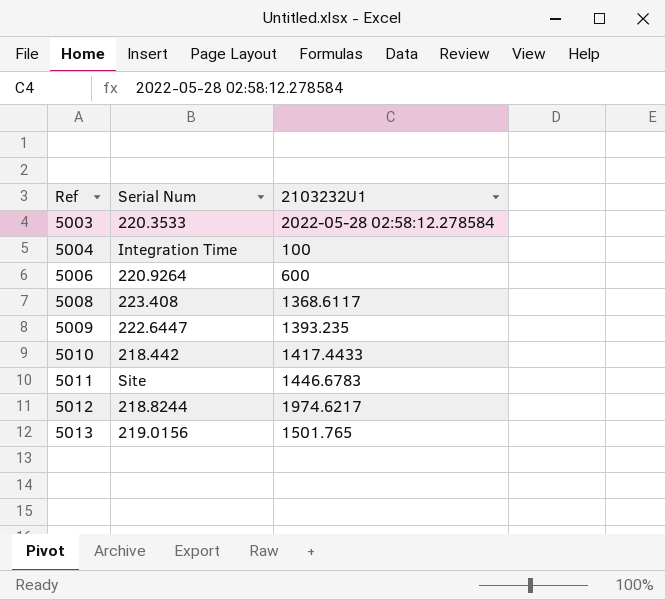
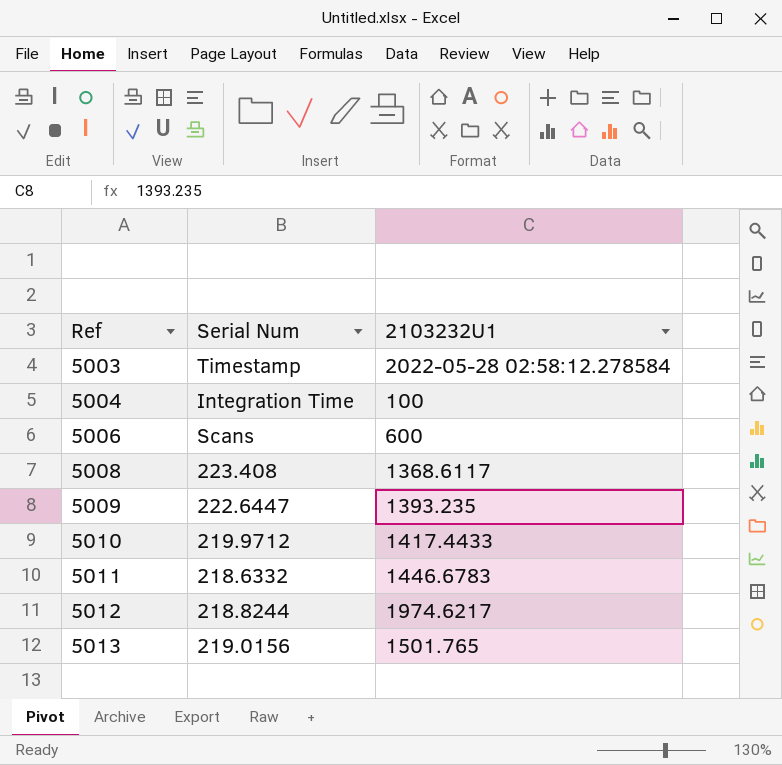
5003 | Serial Num: 220.3533 -> Timestamp
5006 | Serial Num: 220.9264 -> Scans
5010 | Serial Num: 218.442 -> 219.9712
5011 | Serial Num: Site -> 218.6332

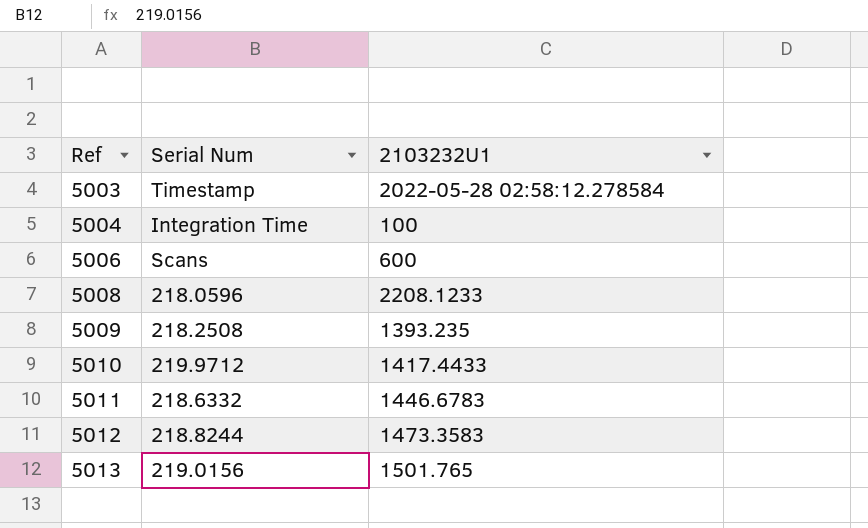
5008 | Serial Num: 223.408 -> 218.0596
5008 | 2103232U1: 1368.6117 -> 2208.1233
5009 | Serial Num: 222.6447 -> 218.2508
5012 | 2103232U1: 1974.6217 -> 1473.3583

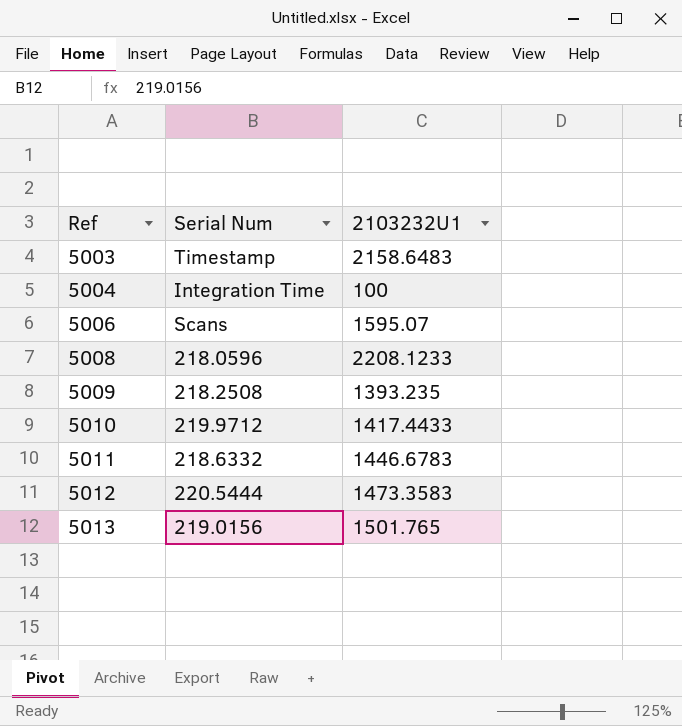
5003 | 2103232U1: 2022-05-28 02:58:12.278584 -> 2158.6483
5006 | 2103232U1: 600 -> 1595.07
5012 | Serial Num: 218.8244 -> 220.5444

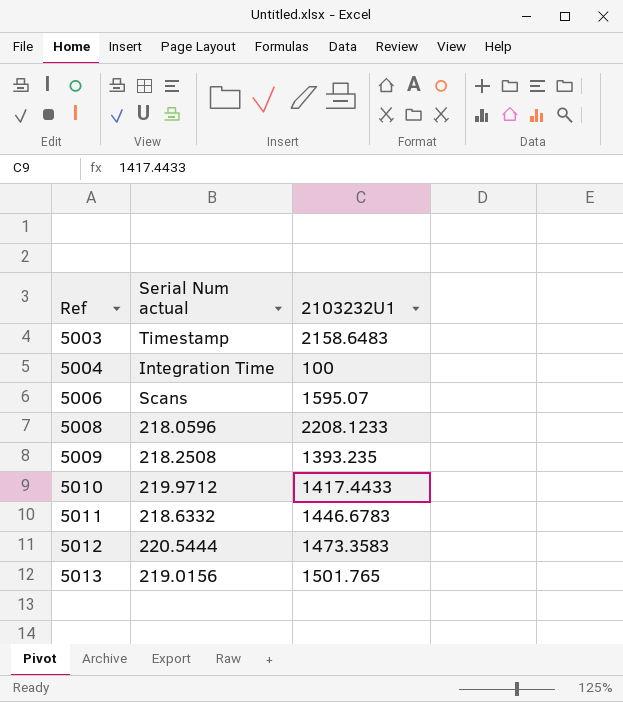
column name: Serial Num -> Serial Num actual

